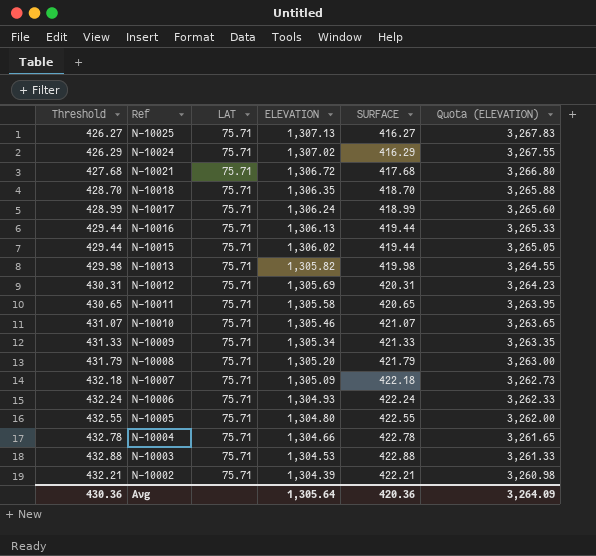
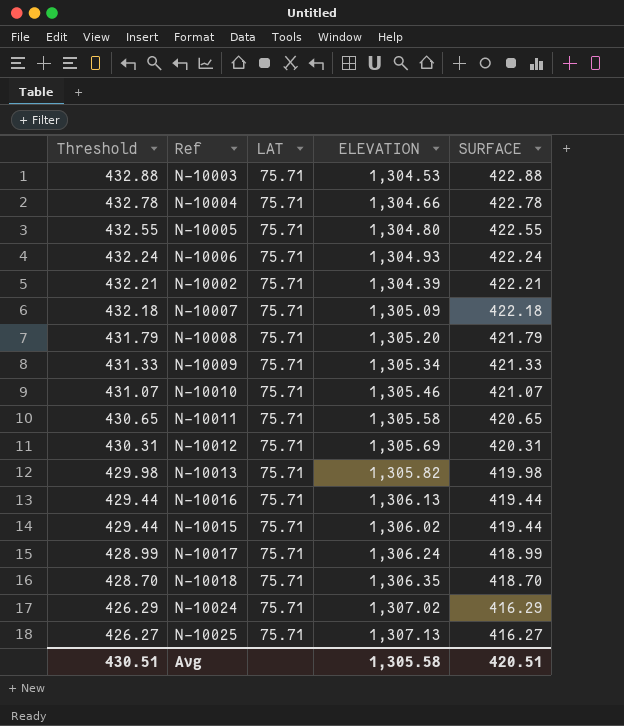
row order: Ref descending -> Threshold descending
column Quota (ELEVATION) | formula: [ELEVATION] * 2.5 -> none
row N-10021: 427.68 | 75.71 | 1,306.72 | 417.68 | 3,266.80 -> none
Avg | Threshold: 430.36 -> 430.51
Avg | ELEVATION: 1,305.64 -> 1,305.58
Avg | SURFACE: 420.36 -> 420.51

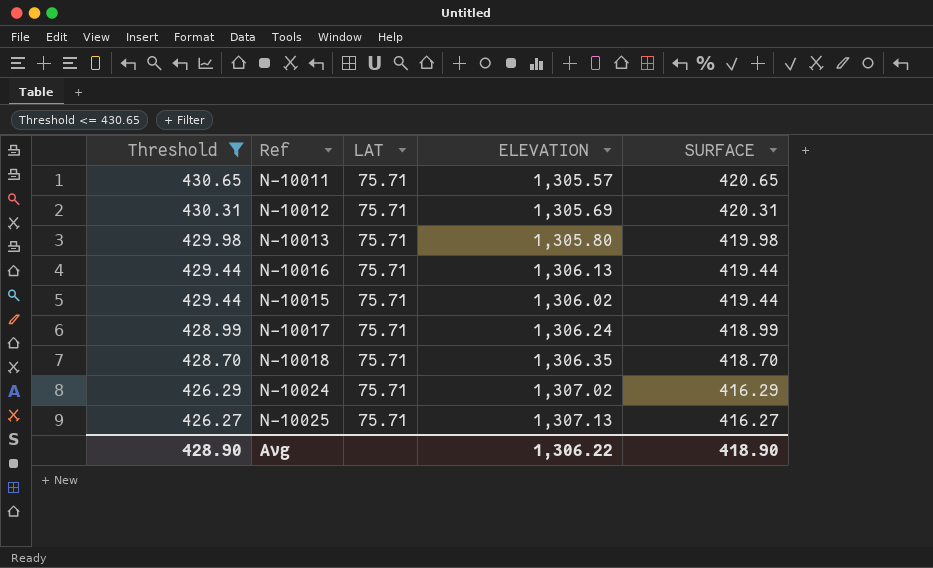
filter: none -> Threshold <= 430.65
N-10011 | ELEVATION: 1,305.58 -> 1,305.57
N-10013 | ELEVATION: 1,305.82 -> 1,305.80
Avg | Threshold: 430.51 -> 428.90
Avg | ELEVATION: 1,305.58 -> 1,306.22
Avg | SURFACE: 420.51 -> 418.90

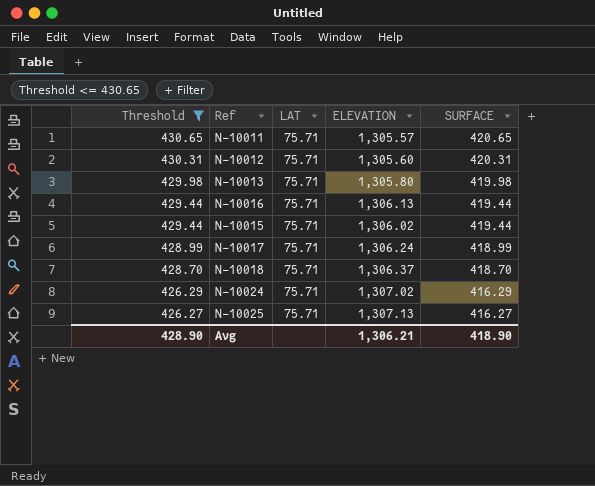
N-10012 | ELEVATION: 1,305.69 -> 1,305.60
N-10018 | ELEVATION: 1,306.35 -> 1,306.37
Avg | ELEVATION: 1,306.22 -> 1,306.21

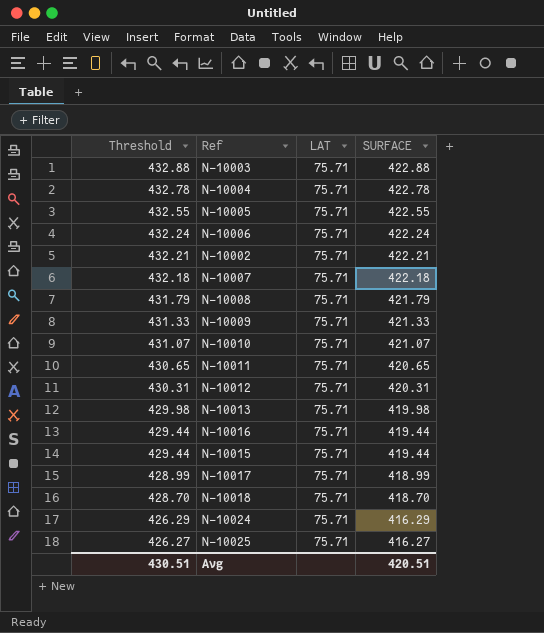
filter: Threshold <= 430.65 -> none
column ELEVATION | position: 4 -> none
Avg | Threshold: 428.90 -> 430.51
Avg | SURFACE: 418.90 -> 420.51

